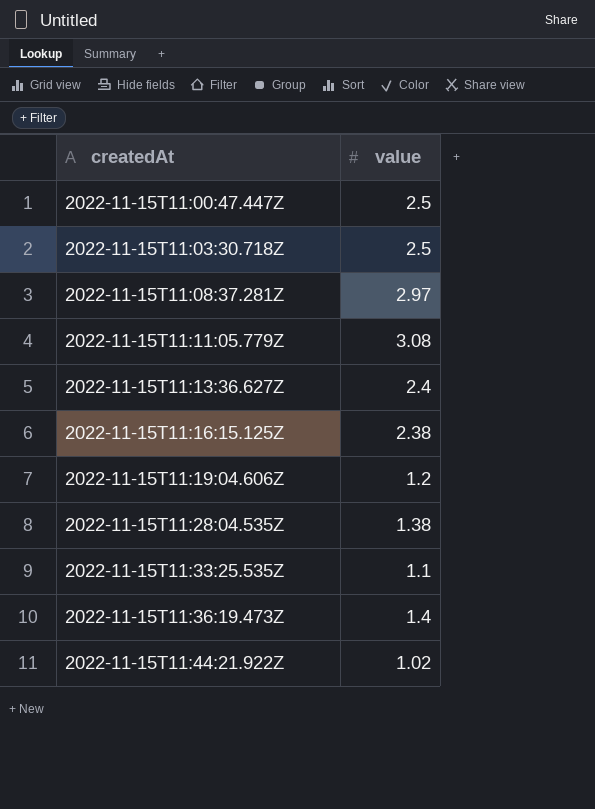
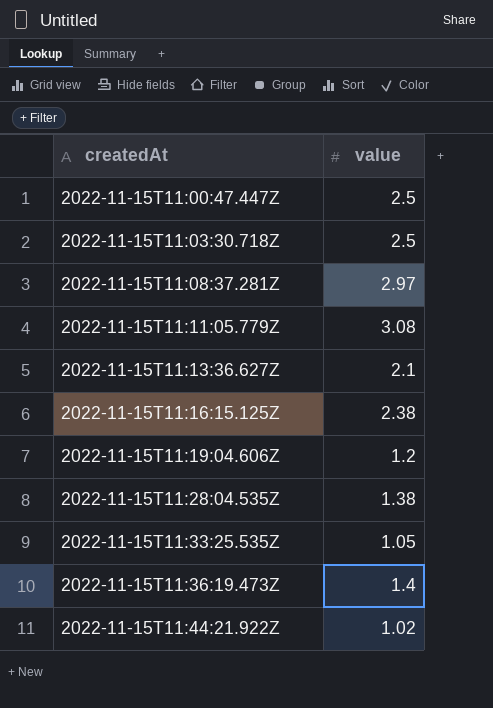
2022-11-15T11:13:36.627Z | value: 2.4 -> 2.1
2022-11-15T11:33:25.535Z | value: 1.1 -> 1.05

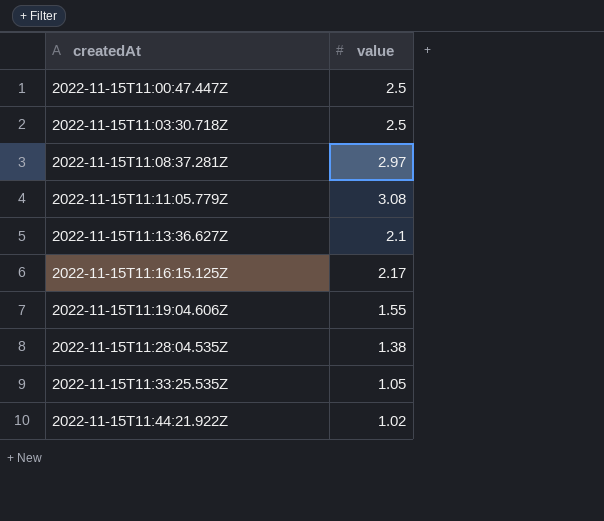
row 2022-11-15T11:36:19.473Z: 1.4 -> none
2022-11-15T11:16:15.125Z | value: 2.38 -> 2.17
2022-11-15T11:19:04.606Z | value: 1.2 -> 1.55

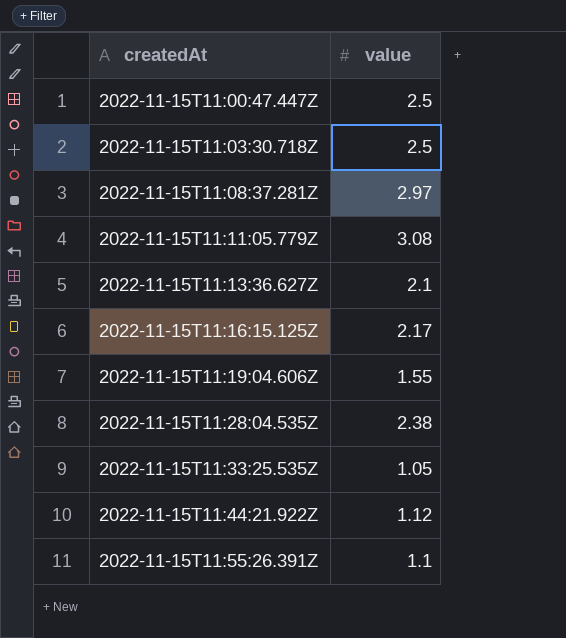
2022-11-15T11:28:04.535Z | value: 1.38 -> 2.38
2022-11-15T11:44:21.922Z | value: 1.02 -> 1.12
row 2022-11-15T11:55:26.391Z: none -> 1.1

